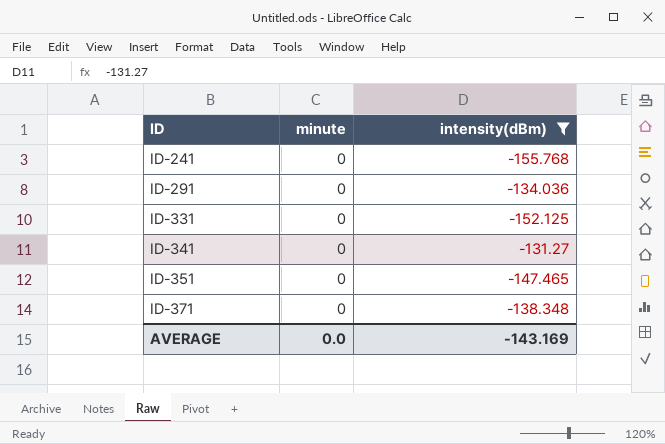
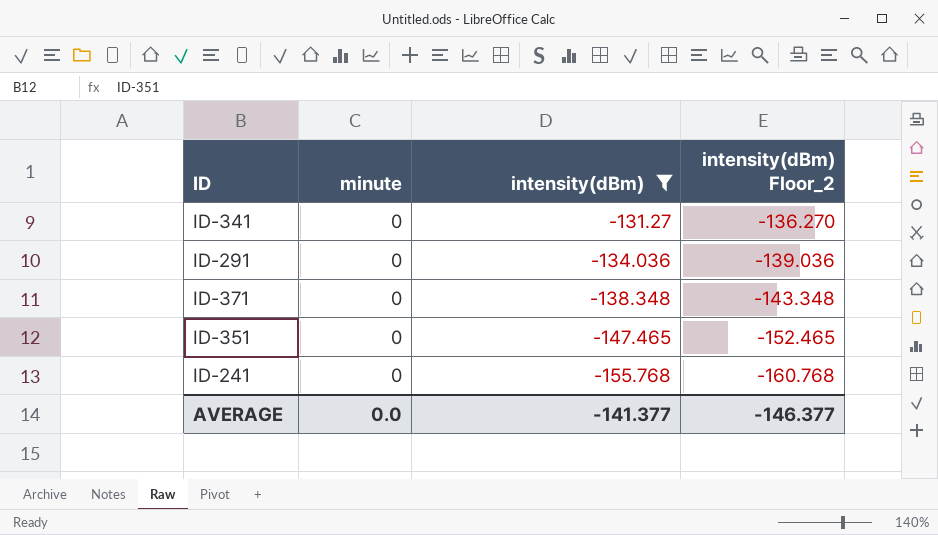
row order: ID ascending -> intensity(dBm) descending
column intensity(dBm) Floor_2 | formula: none -> [intensity(dBm)] - 5
row ID-331: 0 | -152.125 -> none
AVERAGE | intensity(dBm): -143.169 -> -141.377

